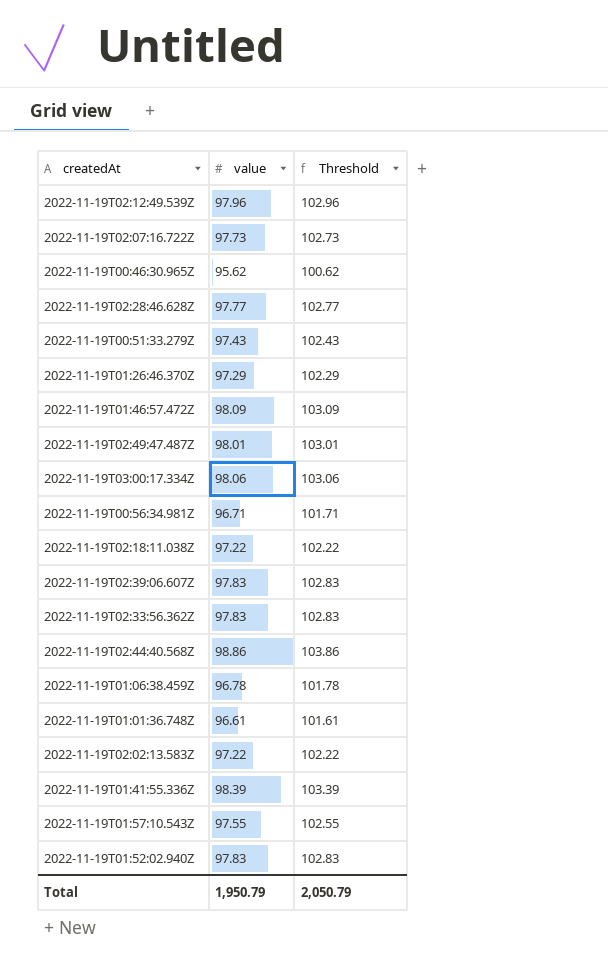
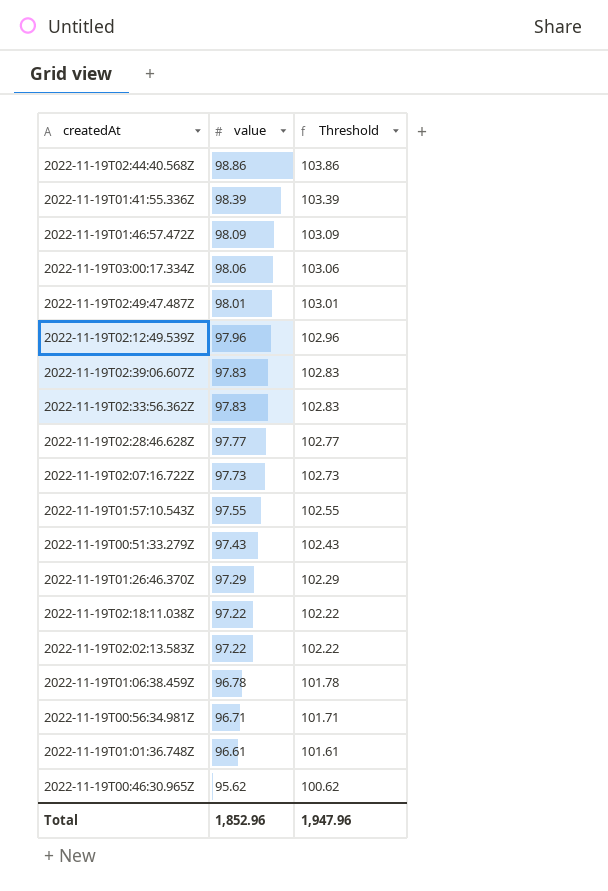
row order: none -> value descending
row 2022-11-19T01:52:02.940Z: 97.83 | 102.83 -> none
Total | value: 1,950.79 -> 1,852.96
Total | Threshold: 2,050.79 -> 1,947.96

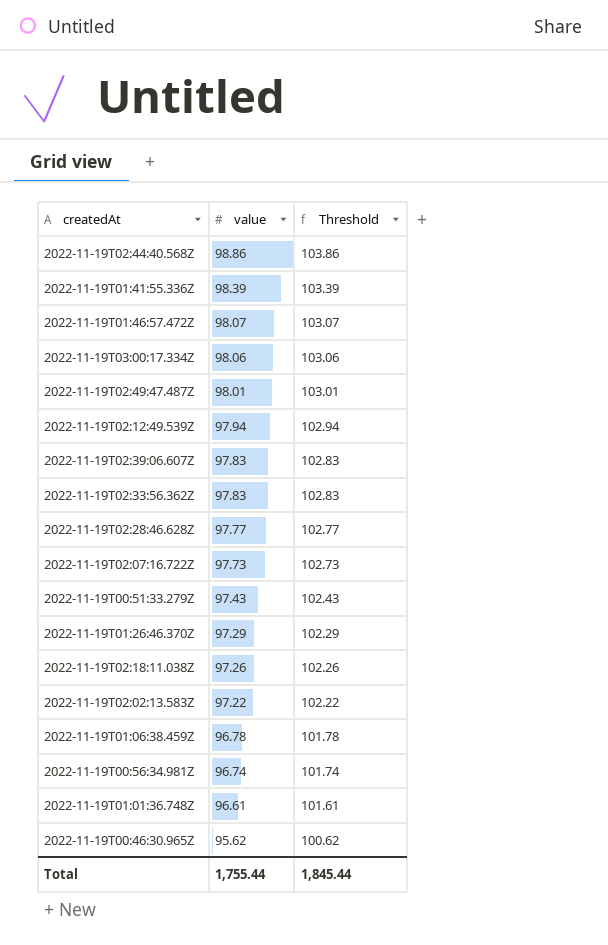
row 2022-11-19T01:57:10.543Z: 97.55 | 102.55 -> none
2022-11-19T01:46:57.472Z | value: 98.09 -> 98.07
2022-11-19T01:46:57.472Z | Threshold: 103.09 -> 103.07
2022-11-19T02:12:49.539Z | value: 97.96 -> 97.94
2022-11-19T02:12:49.539Z | Threshold: 102.96 -> 102.94
2022-11-19T02:18:11.038Z | value: 97.22 -> 97.26
2022-11-19T02:18:11.038Z | Threshold: 102.22 -> 102.26
2022-11-19T00:56:34.981Z | value: 96.71 -> 96.74
2022-11-19T00:56:34.981Z | Threshold: 101.71 -> 101.74
Total | value: 1,852.96 -> 1,755.44
Total | Threshold: 1,947.96 -> 1,845.44

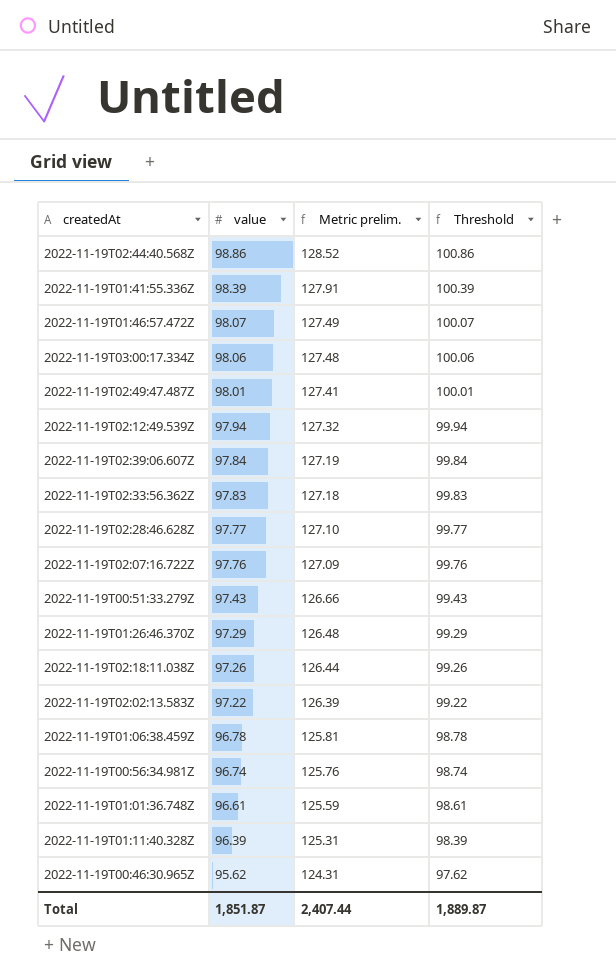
column Metric prelim. | formula: none -> [value] * 1.3
column Threshold | formula: [value] + 5 -> [value] + 2
2022-11-19T02:39:06.607Z | value: 97.83 -> 97.84
2022-11-19T02:07:16.722Z | value: 97.73 -> 97.76
row 2022-11-19T01:11:40.328Z: none -> 96.39 | 125.31 | 98.39
Total | value: 1,755.44 -> 1,851.87
Total | Threshold: 1,845.44 -> 1,889.87

